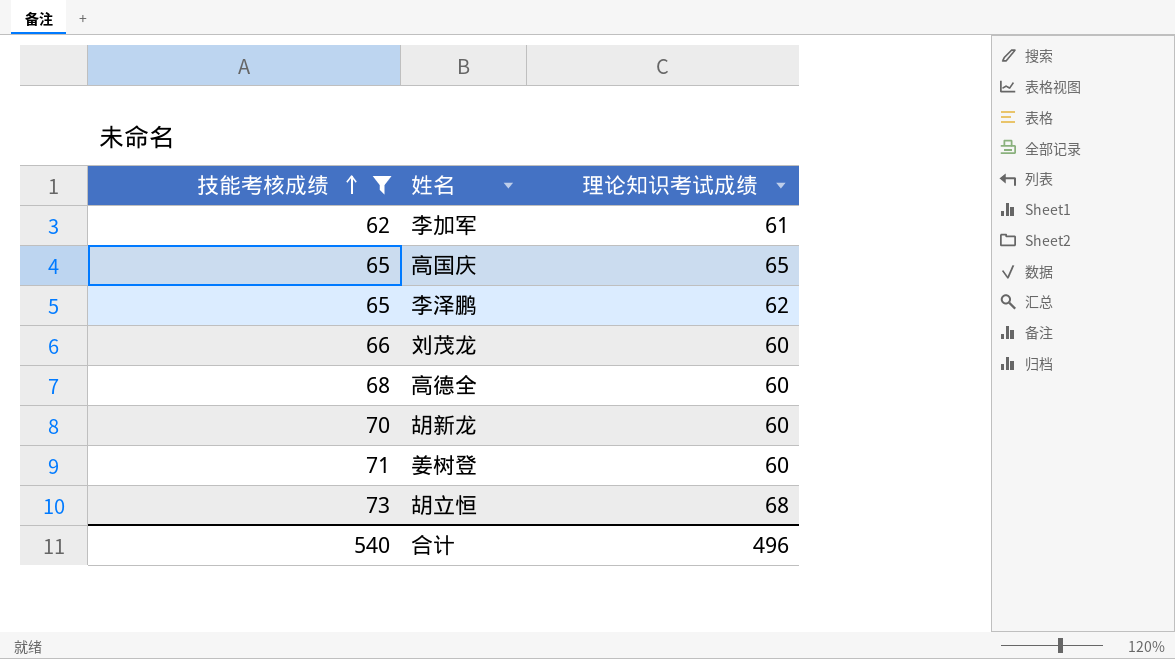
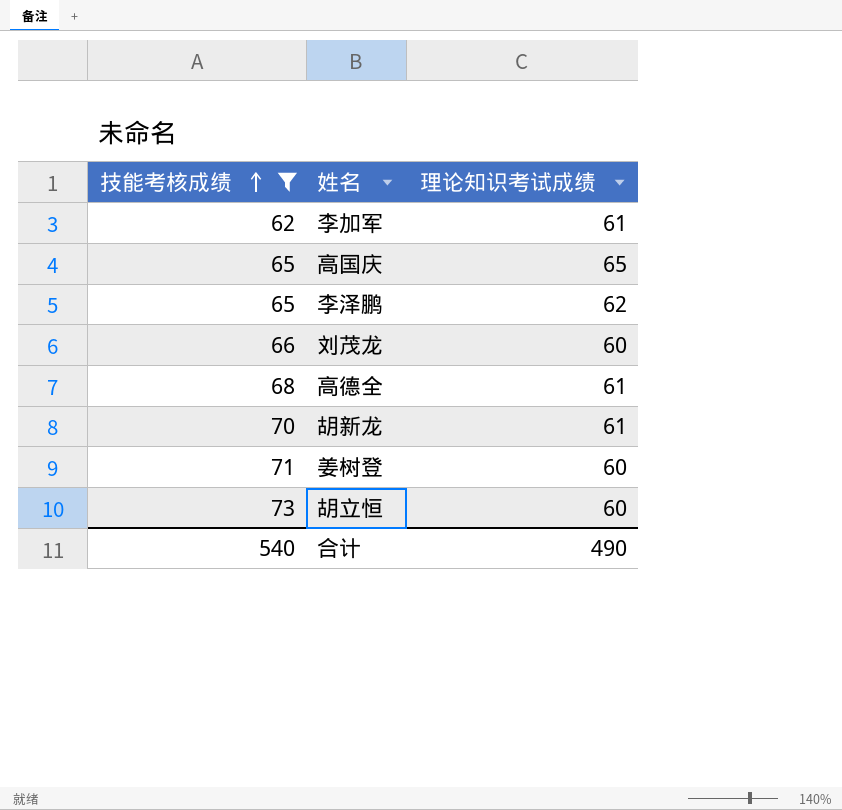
高德全 | 理论知识考试成绩: 60 -> 61
胡新龙 | 理论知识考试成绩: 60 -> 61
胡立恒 | 理论知识考试成绩: 68 -> 60
合计 | 理论知识考试成绩: 496 -> 490

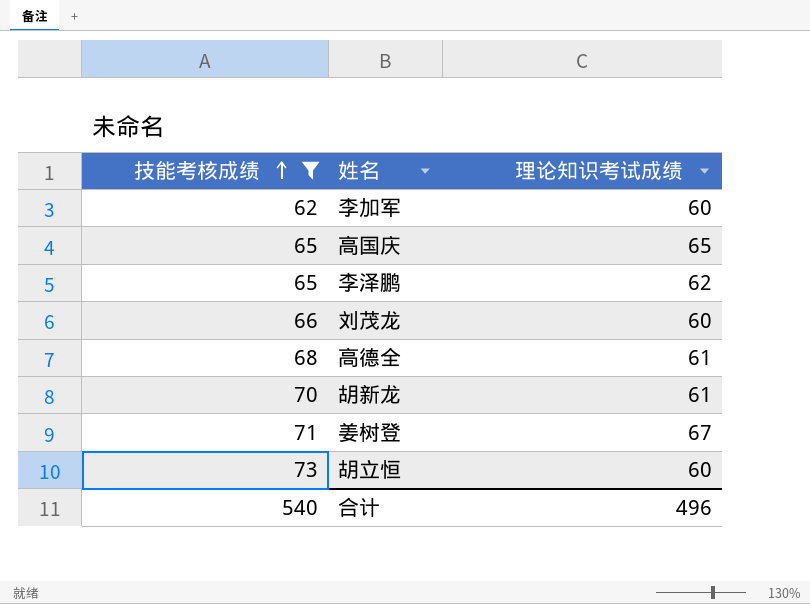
李加军 | 理论知识考试成绩: 61 -> 60
姜树登 | 理论知识考试成绩: 60 -> 67
合计 | 理论知识考试成绩: 490 -> 496

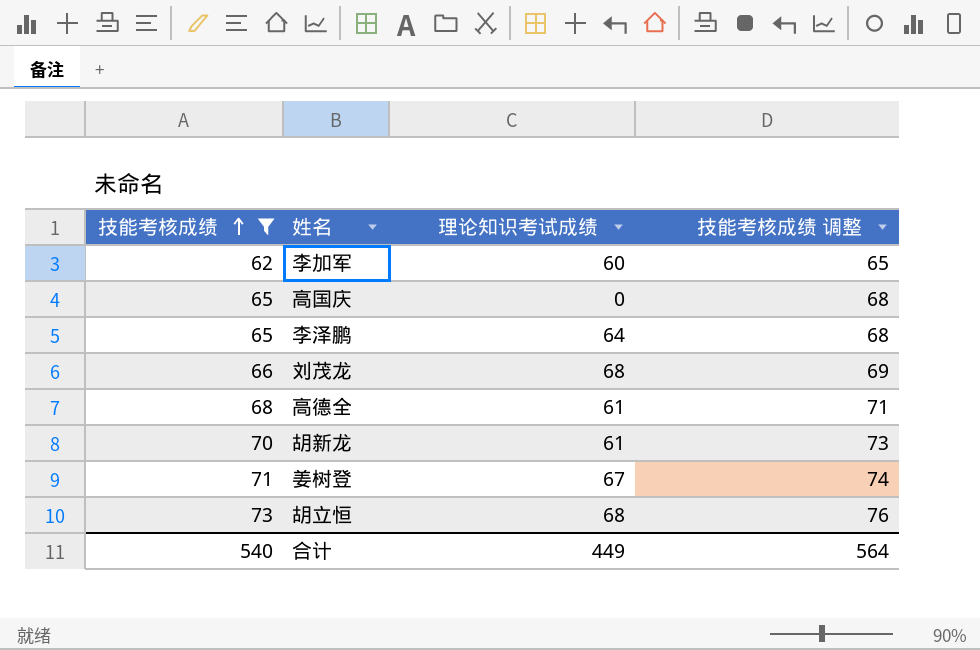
column 技能考核成绩 调整 | formula: none -> [技能考核成绩] + 3
高国庆 | 理论知识考试成绩: 65 -> 0
李泽鹏 | 理论知识考试成绩: 62 -> 64
刘茂龙 | 理论知识考试成绩: 60 -> 68
胡立恒 | 理论知识考试成绩: 60 -> 68
合计 | 理论知识考试成绩: 496 -> 449

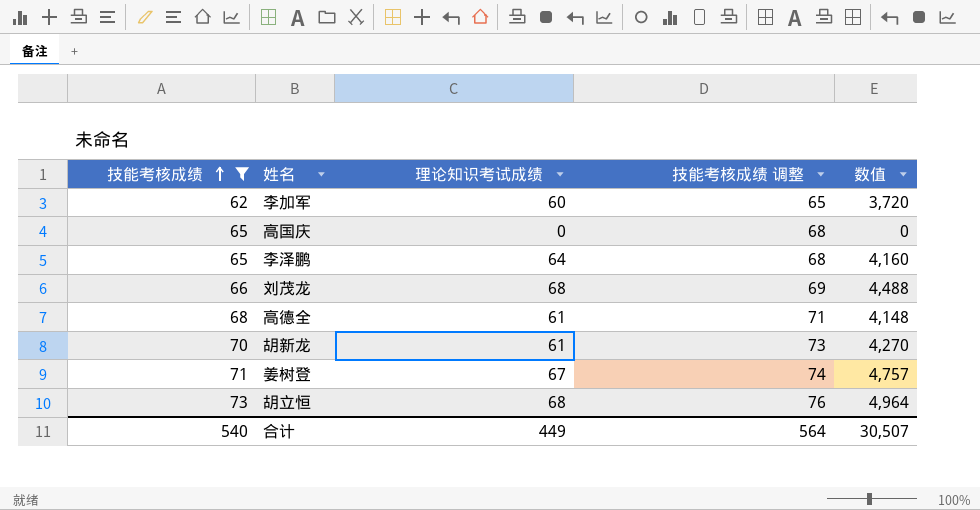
column 数值 | formula: none -> [技能考核成绩] * [理论知识考试成绩]

